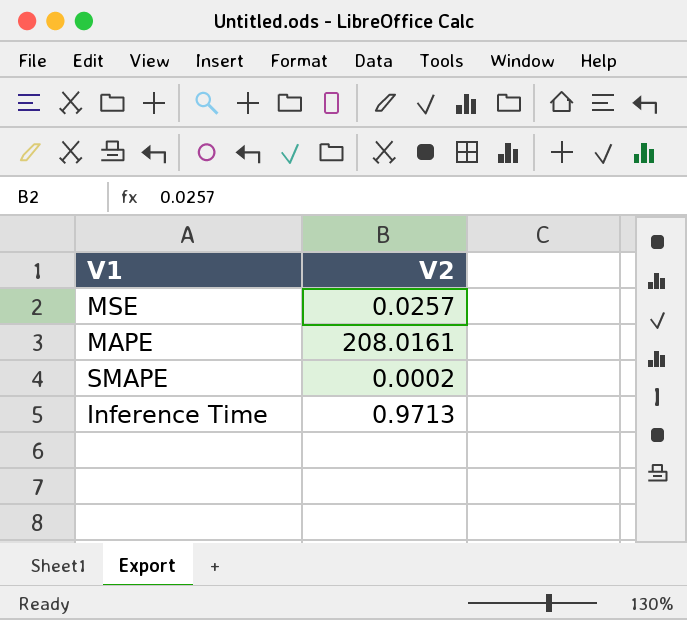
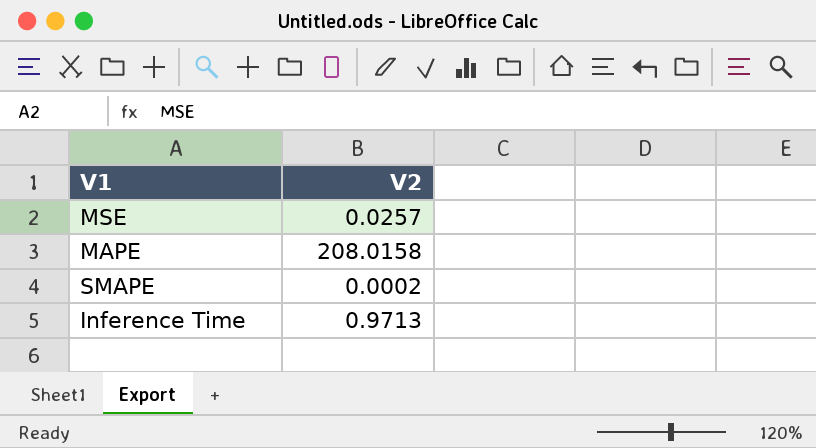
MAPE | V2: 208.0161 -> 208.0158

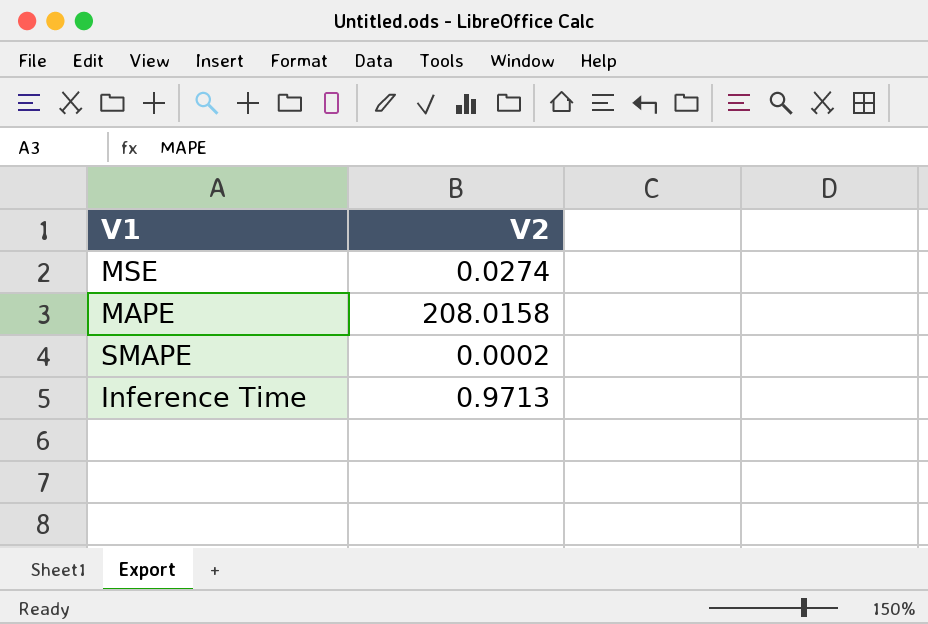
MSE | V2: 0.0257 -> 0.0274

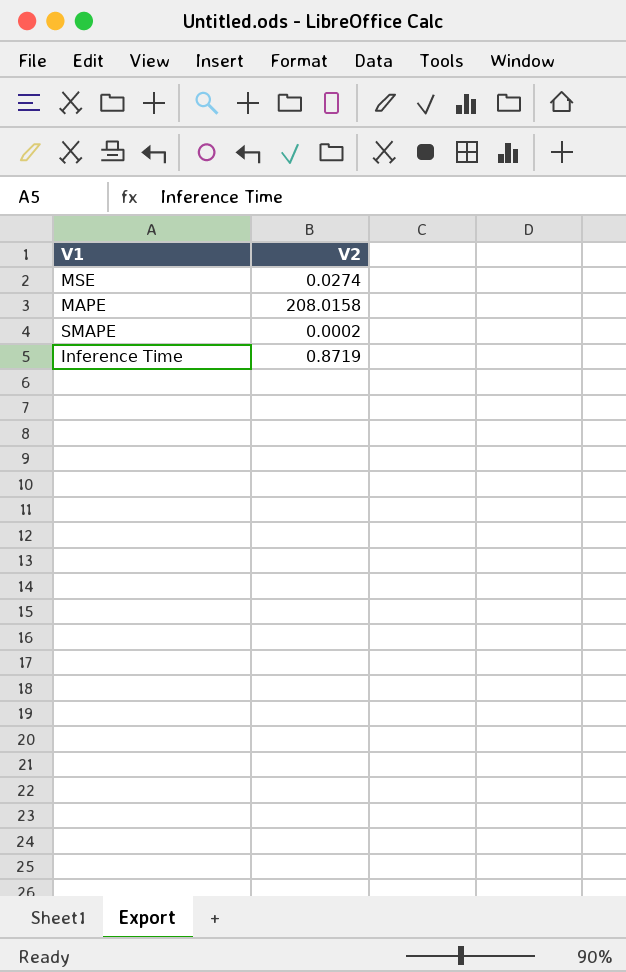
Inference Time | V2: 0.9713 -> 0.8719

